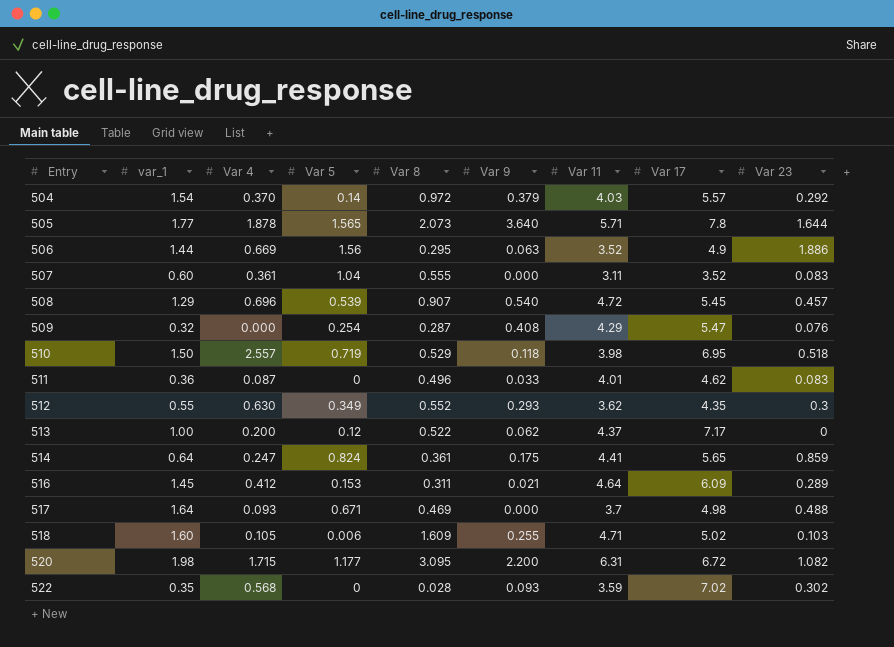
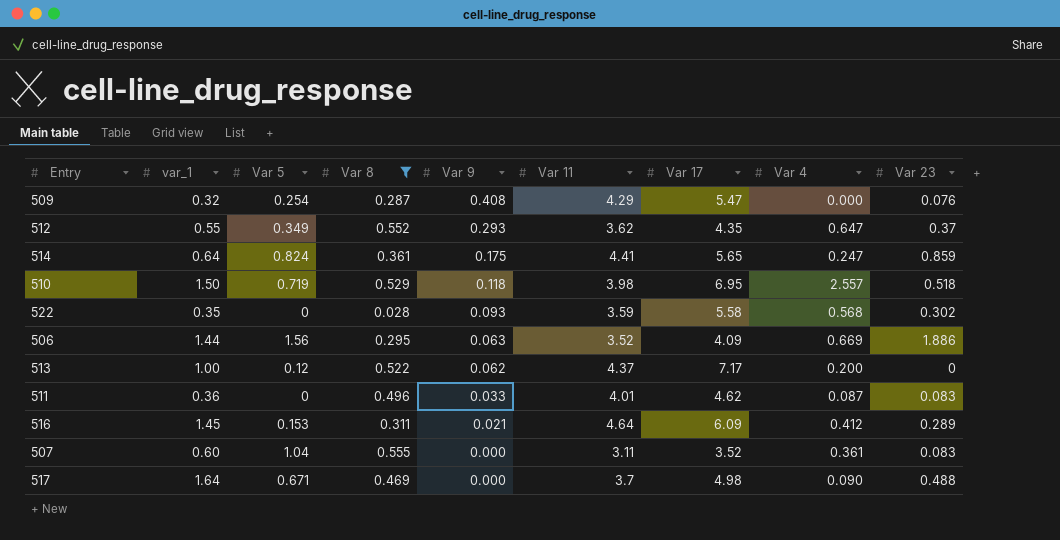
filter: none -> Var 8 <= 0.555
row order: Entry ascending -> Var 9 descending
column Var 4 | position: 3 -> 8
512 | Var 4: 0.630 -> 0.647
512 | Var 23: 0.3 -> 0.37
522 | Var 17: 7.02 -> 5.58
506 | Var 17: 4.9 -> 4.09
517 | Var 4: 0.093 -> 0.090

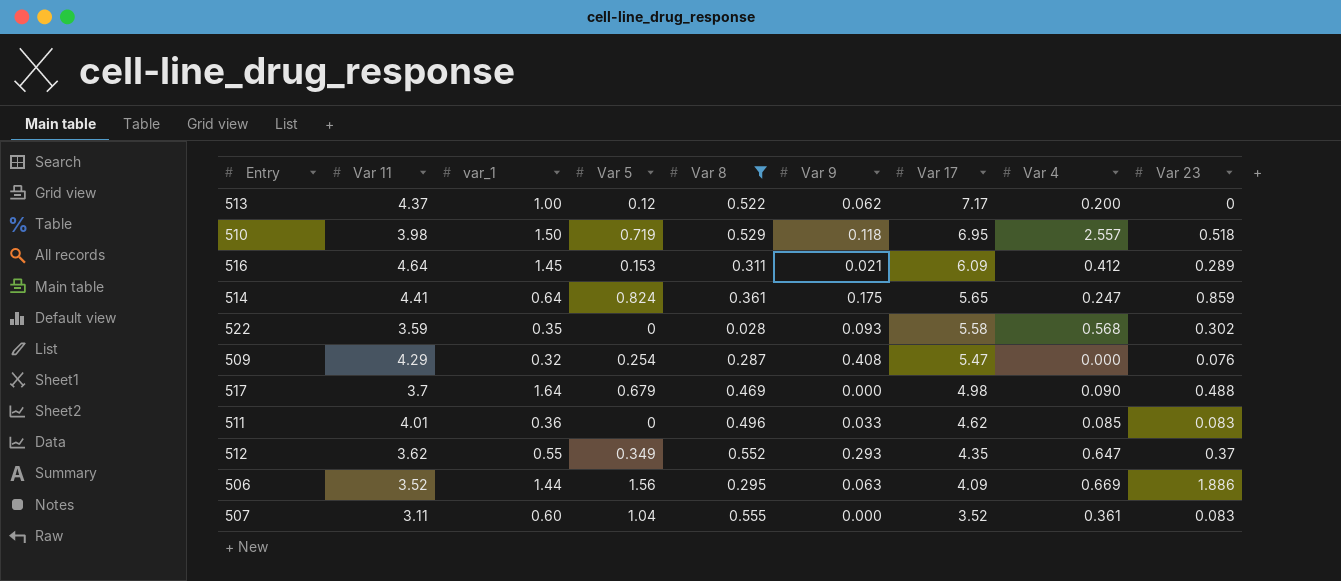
row order: Var 9 descending -> Var 17 descending
column Var 11 | position: 6 -> 2
517 | Var 5: 0.671 -> 0.679
511 | Var 4: 0.087 -> 0.085

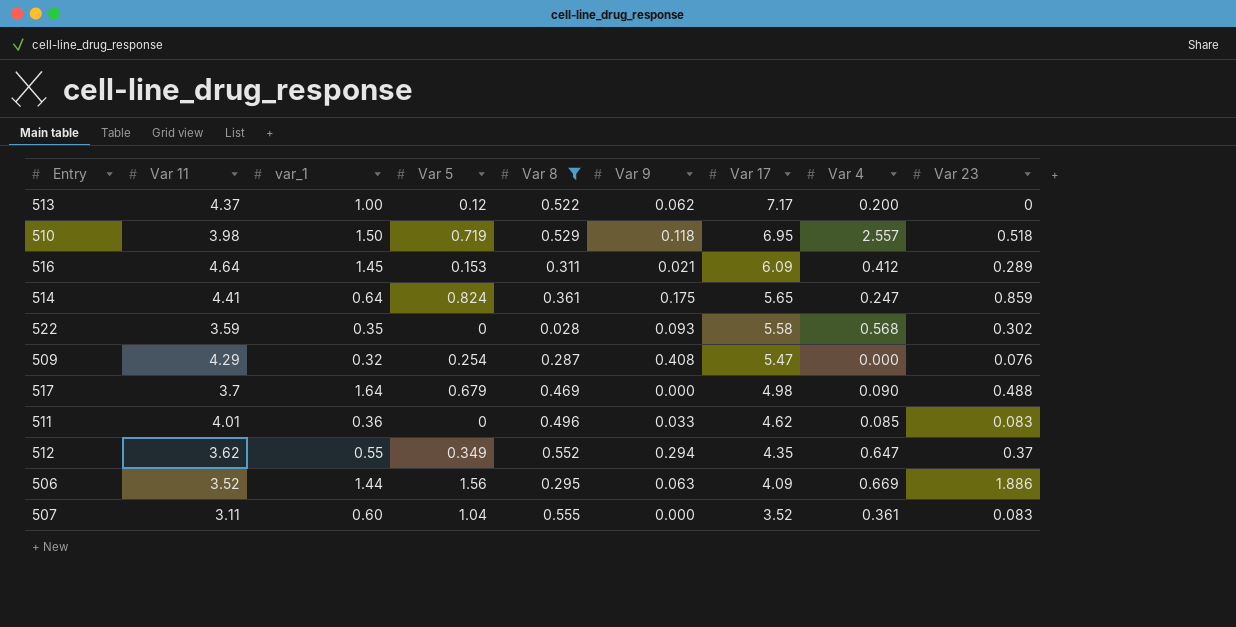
512 | Var 9: 0.293 -> 0.294

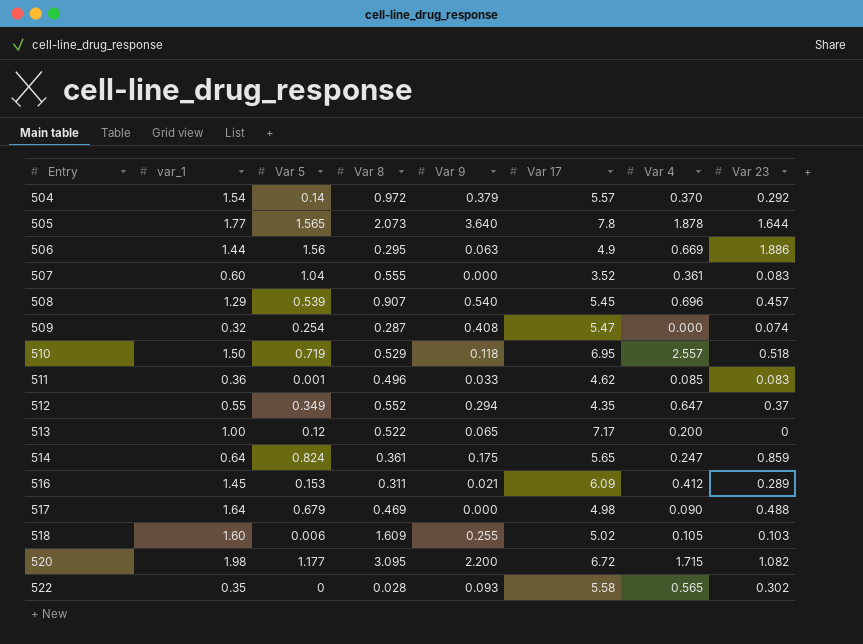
filter: Var 8 <= 0.555 -> none
row order: Var 17 descending -> Entry ascending
column Var 11 | position: 2 -> none
506 | Var 17: 4.09 -> 4.9
509 | Var 23: 0.076 -> 0.074
511 | Var 5: 0 -> 0.001
513 | Var 9: 0.062 -> 0.065
522 | Var 4: 0.568 -> 0.565

